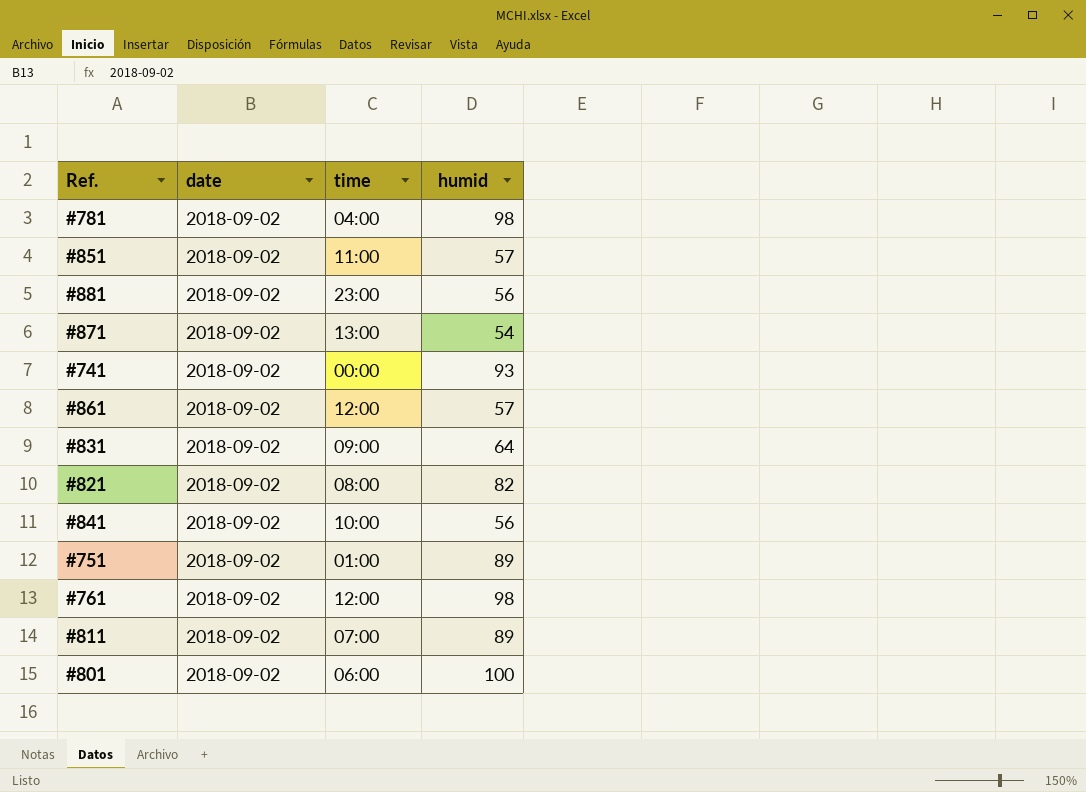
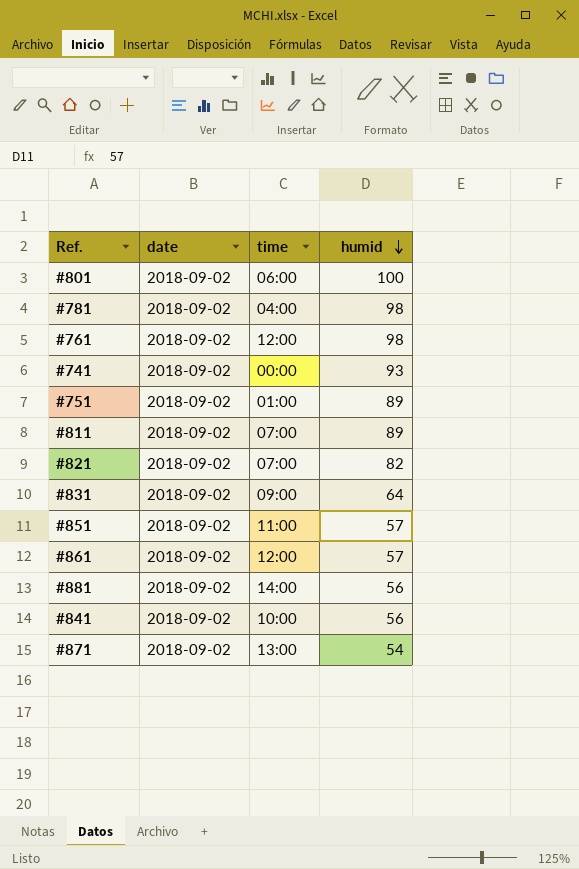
row order: none -> humid descending
#821 | time: 08:00 -> 07:00
#881 | time: 23:00 -> 14:00

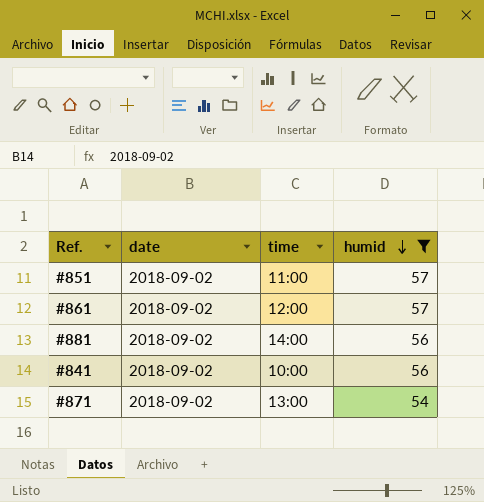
filter: none -> humid <= 57

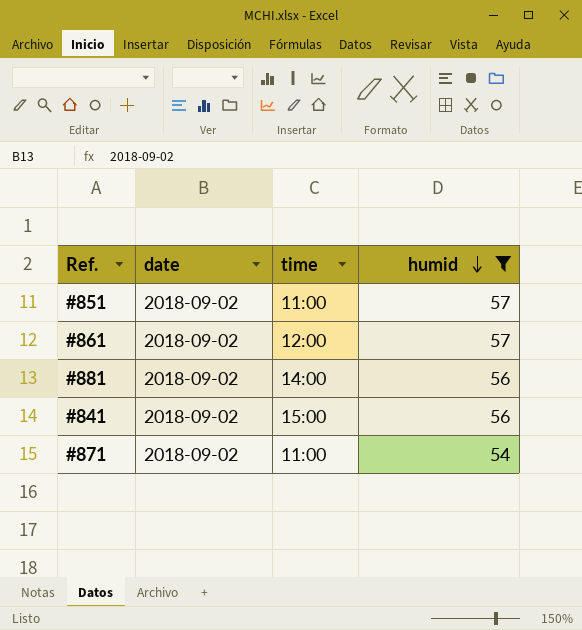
#841 | time: 10:00 -> 15:00
#871 | time: 13:00 -> 11:00

